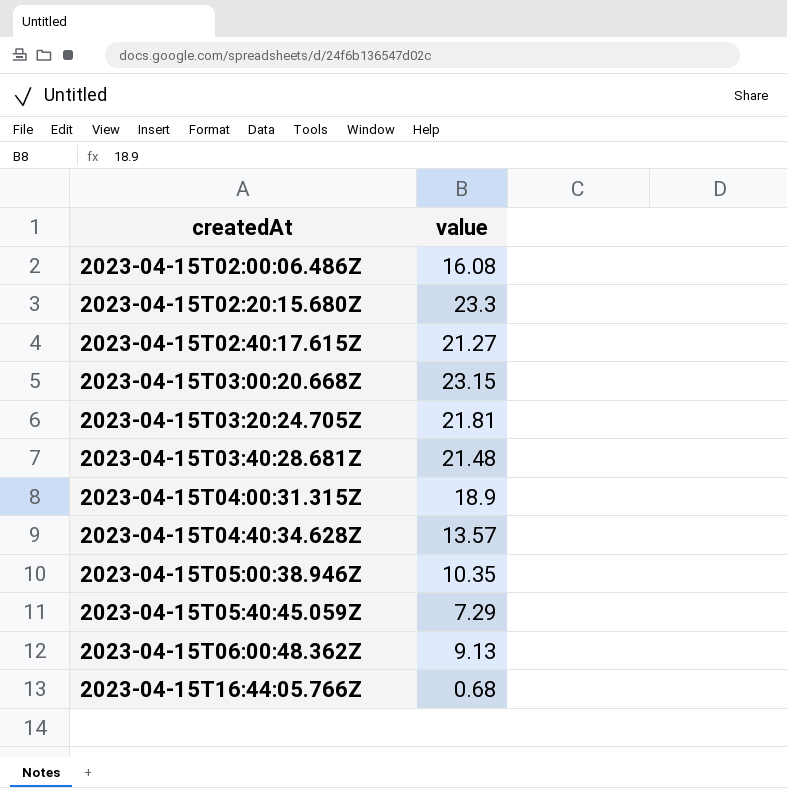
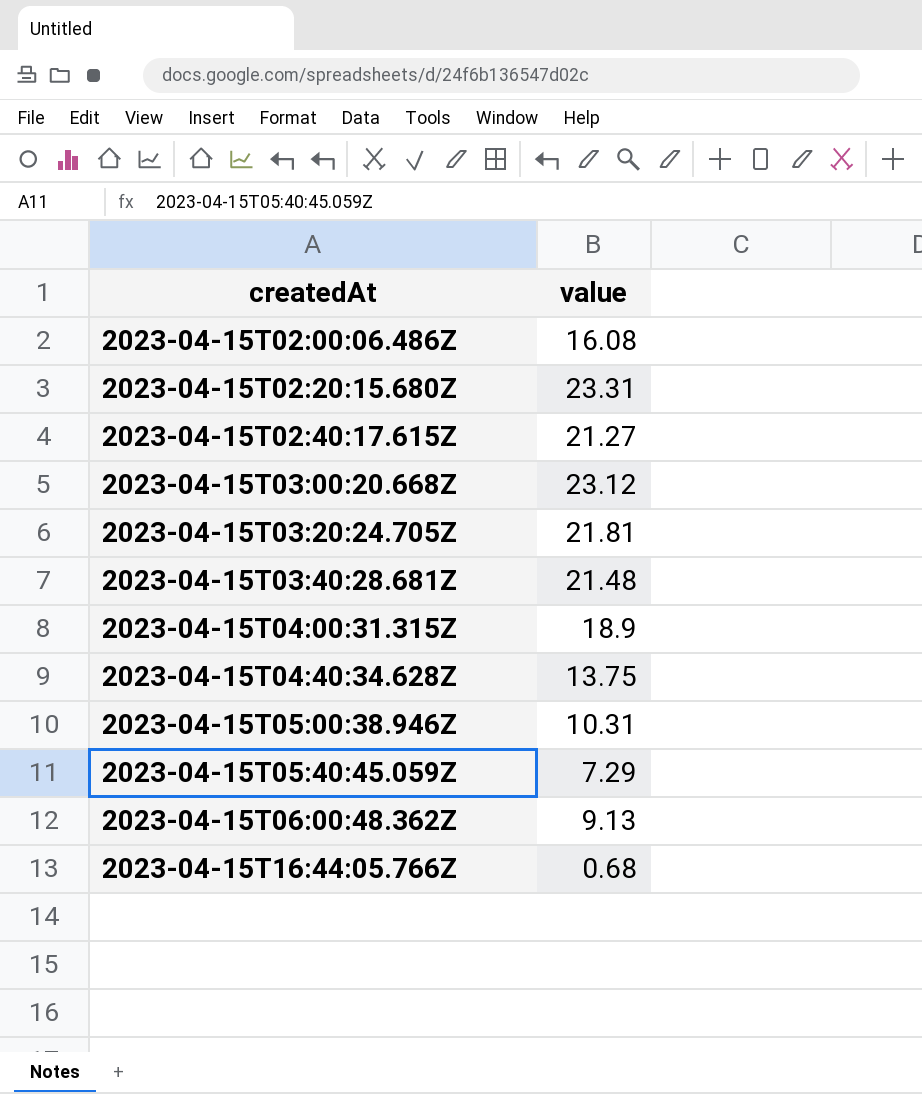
2023-04-15T02:20:15.680Z | value: 23.3 -> 23.31
2023-04-15T03:00:20.668Z | value: 23.15 -> 23.12
2023-04-15T04:40:34.628Z | value: 13.57 -> 13.75
2023-04-15T05:00:38.946Z | value: 10.35 -> 10.31

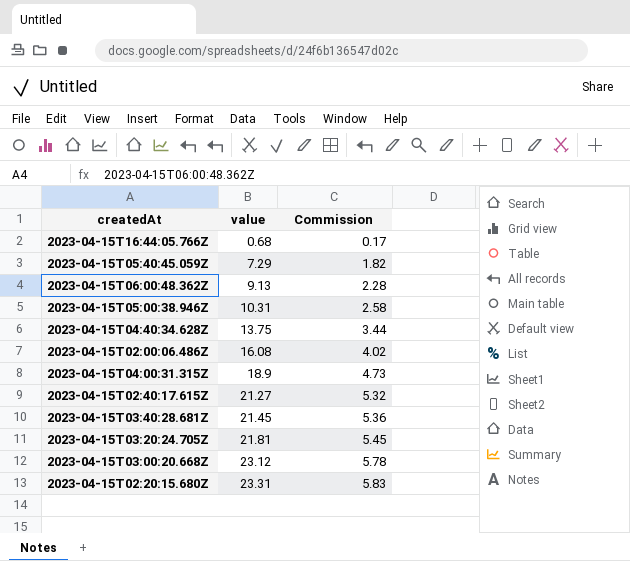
row order: createdAt ascending -> value ascending
column Commission | formula: none -> [value] * 0.25
2023-04-15T03:40:28.681Z | value: 21.48 -> 21.45

